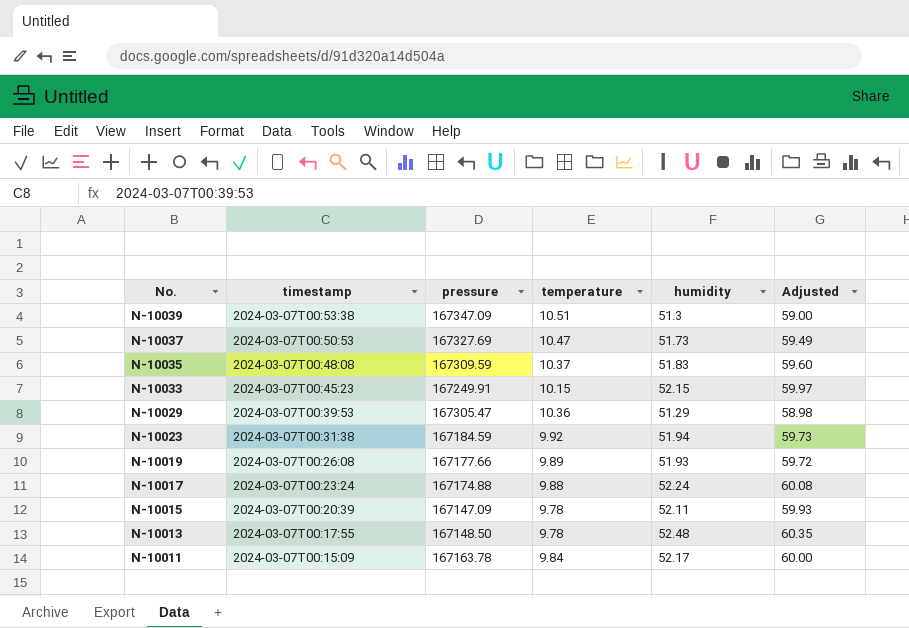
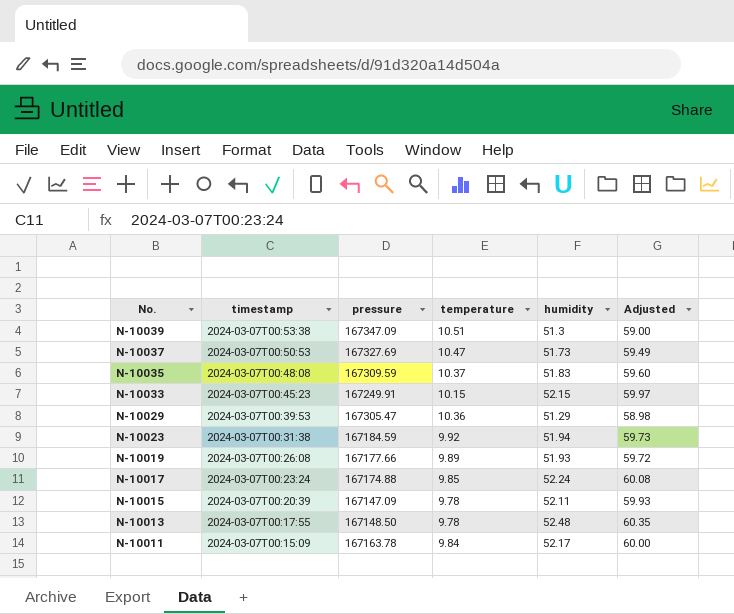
N-10017 | temperature: 9.88 -> 9.85

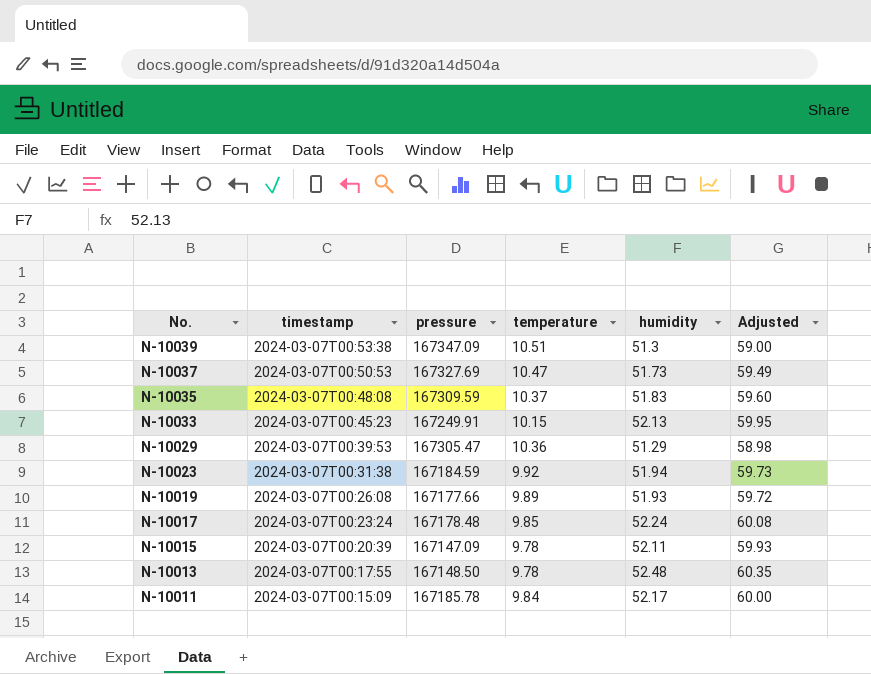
N-10033 | humidity: 52.15 -> 52.13
N-10033 | Adjusted: 59.97 -> 59.95
N-10017 | pressure: 167174.88 -> 167178.48
N-10011 | pressure: 167163.78 -> 167185.78

